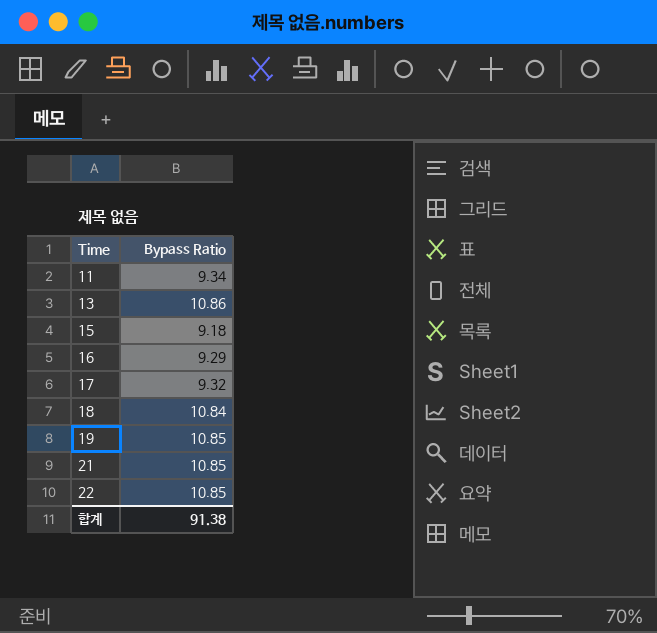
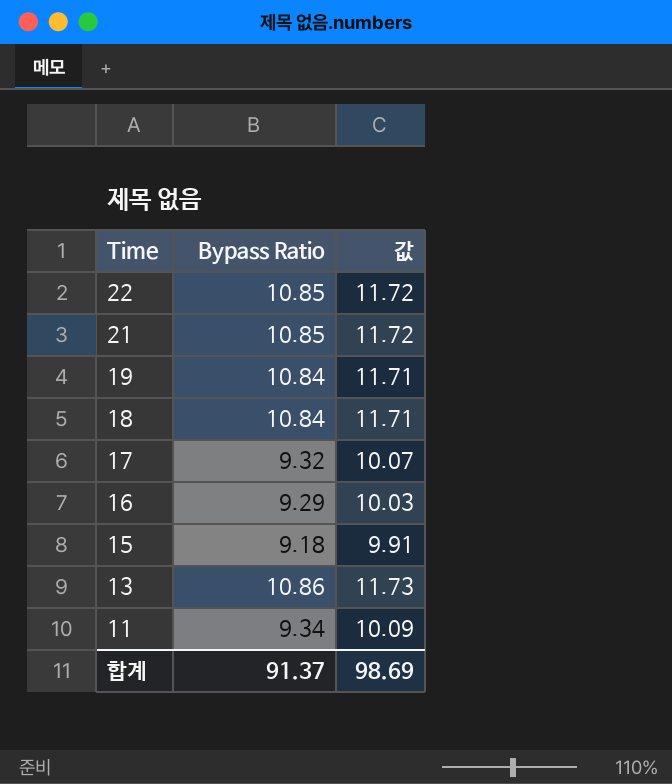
row order: Time ascending -> Time descending
column 값 | formula: none -> [Bypass Ratio] * 1.08
19 | Bypass Ratio: 10.85 -> 10.84
합계 | Bypass Ratio: 91.38 -> 91.37

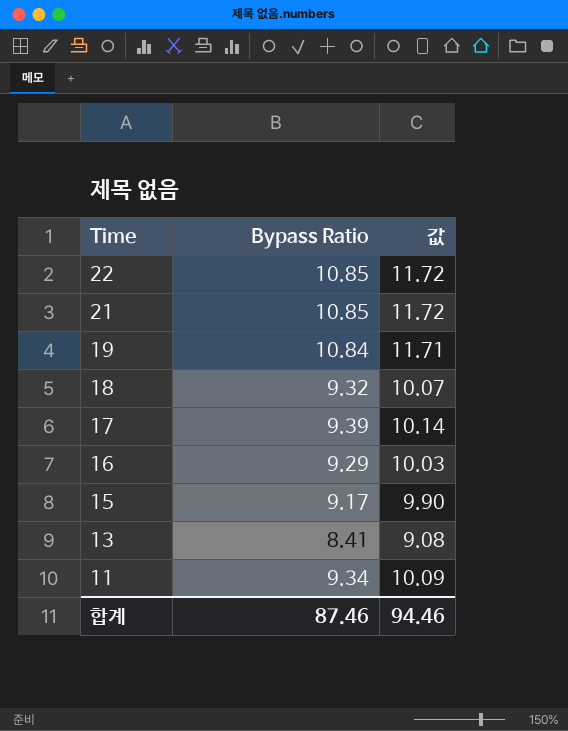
18 | Bypass Ratio: 10.84 -> 9.32
18 | 값: 11.71 -> 10.07
17 | Bypass Ratio: 9.32 -> 9.39
17 | 값: 10.07 -> 10.14
15 | Bypass Ratio: 9.18 -> 9.17
15 | 값: 9.91 -> 9.90
13 | Bypass Ratio: 10.86 -> 8.41
13 | 값: 11.73 -> 9.08
합계 | Bypass Ratio: 91.37 -> 87.46
합계 | 값: 98.69 -> 94.46

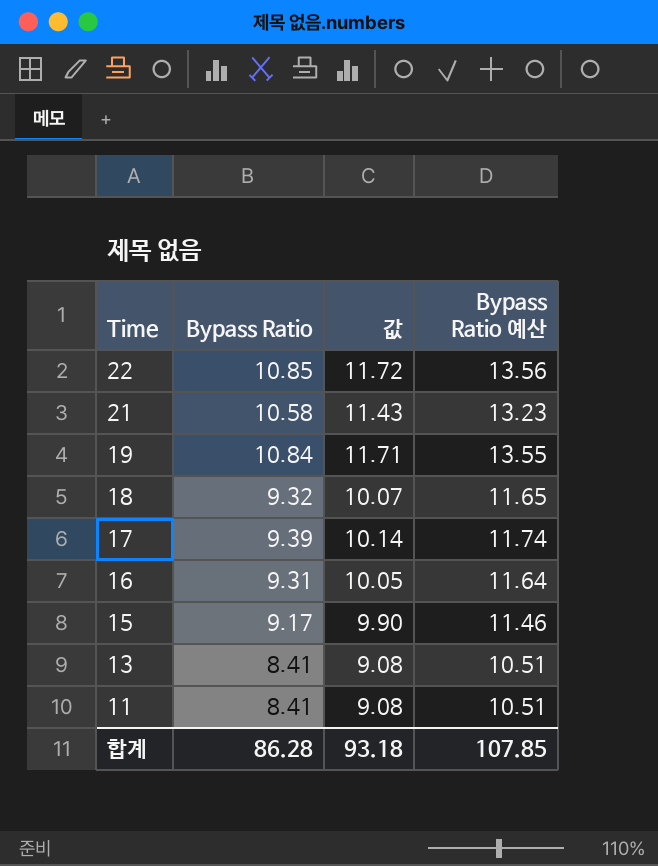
column Bypass Ratio 예산 | formula: none -> [Bypass Ratio] * 1.25
21 | Bypass Ratio: 10.85 -> 10.58
21 | 값: 11.72 -> 11.43
16 | Bypass Ratio: 9.29 -> 9.31
16 | 값: 10.03 -> 10.05
11 | Bypass Ratio: 9.34 -> 8.41
11 | 값: 10.09 -> 9.08
합계 | Bypass Ratio: 87.46 -> 86.28
합계 | 값: 94.46 -> 93.18

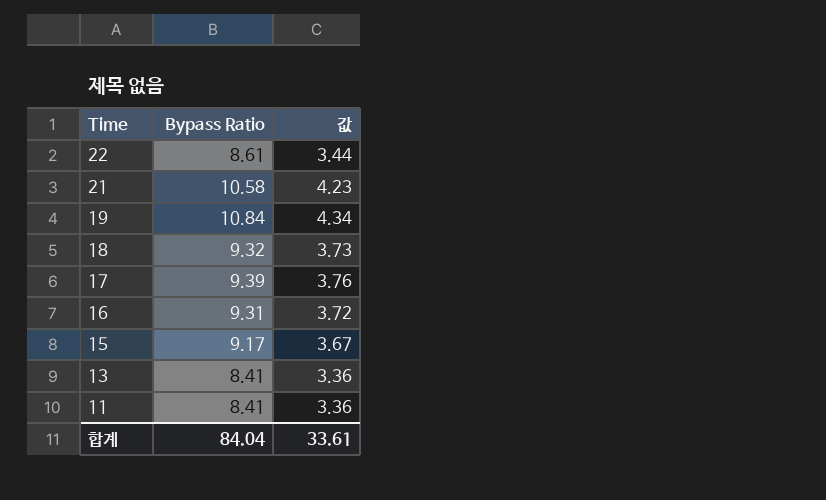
column Bypass Ratio 예산 | formula: [Bypass Ratio] * 1.25 -> none
column 값 | formula: [Bypass Ratio] * 1.08 -> [Bypass Ratio] * 0.4
22 | Bypass Ratio: 10.85 -> 8.61
합계 | Bypass Ratio: 86.28 -> 84.04
합계 | 값: 93.18 -> 33.61

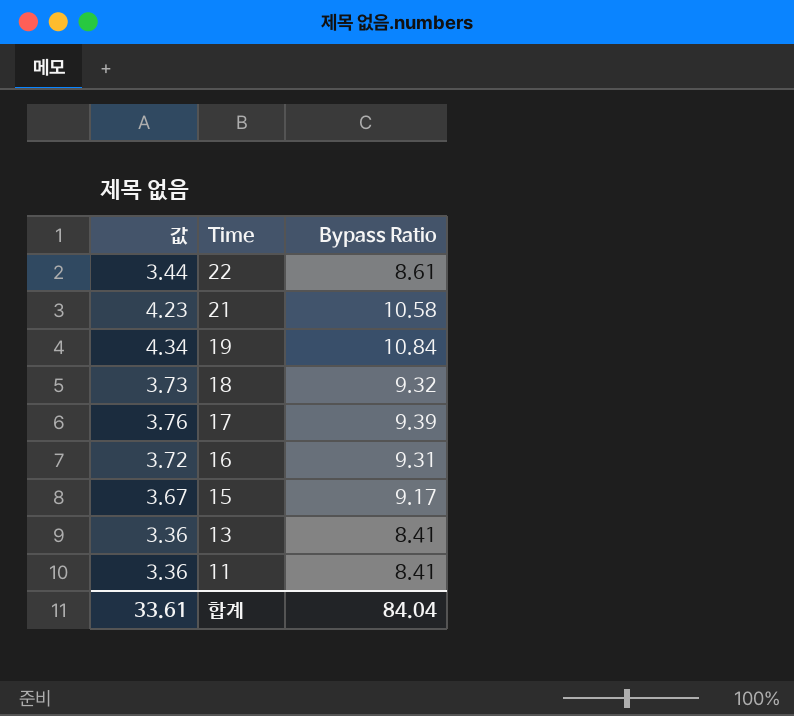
column 값 | position: 3 -> 1

